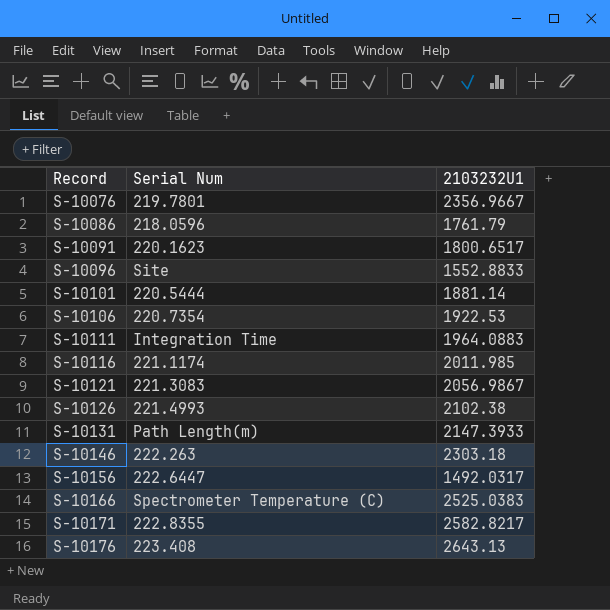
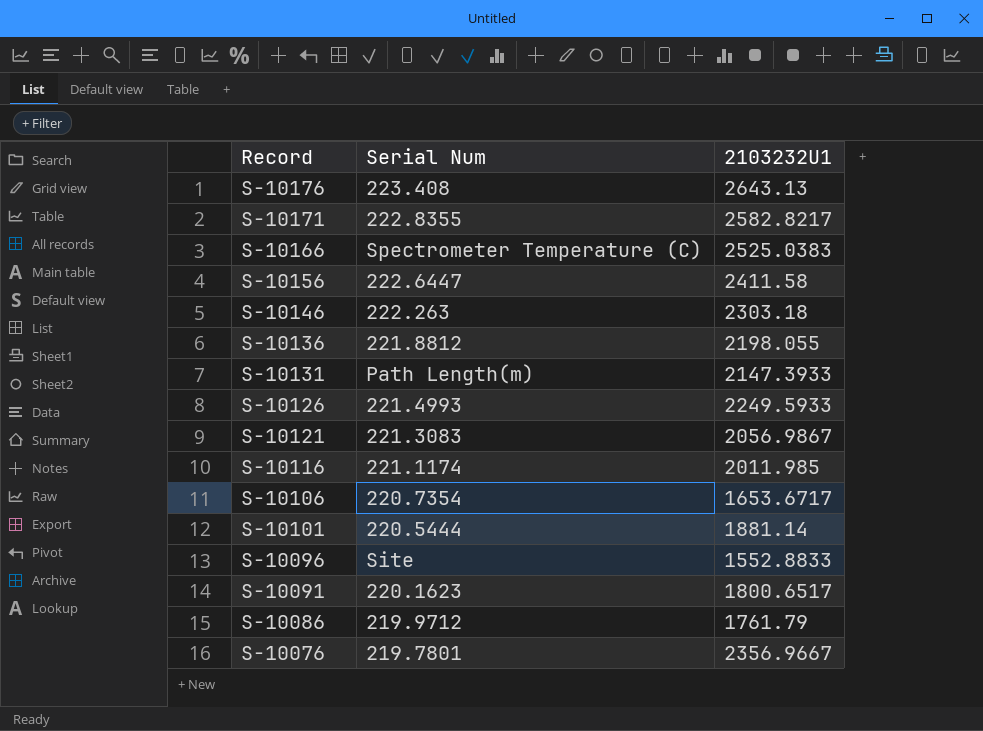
row order: Record ascending -> Record descending
row S-10111: Integration Time | 1964.0883 -> none
S-10156 | 2103232U1: 1492.0317 -> 2411.58
row S-10136: none -> 221.8812 | 2198.055
S-10126 | 2103232U1: 2102.38 -> 2249.5933
S-10106 | 2103232U1: 1922.53 -> 1653.6717
S-10086 | Serial Num: 218.0596 -> 219.9712

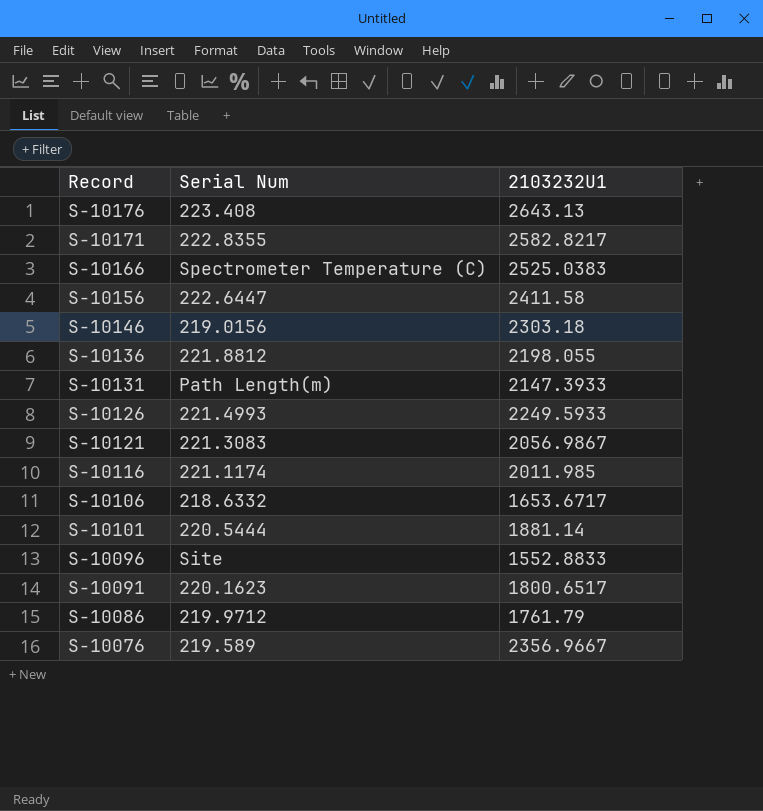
S-10146 | Serial Num: 222.263 -> 219.0156
S-10106 | Serial Num: 220.7354 -> 218.6332
S-10076 | Serial Num: 219.7801 -> 219.589

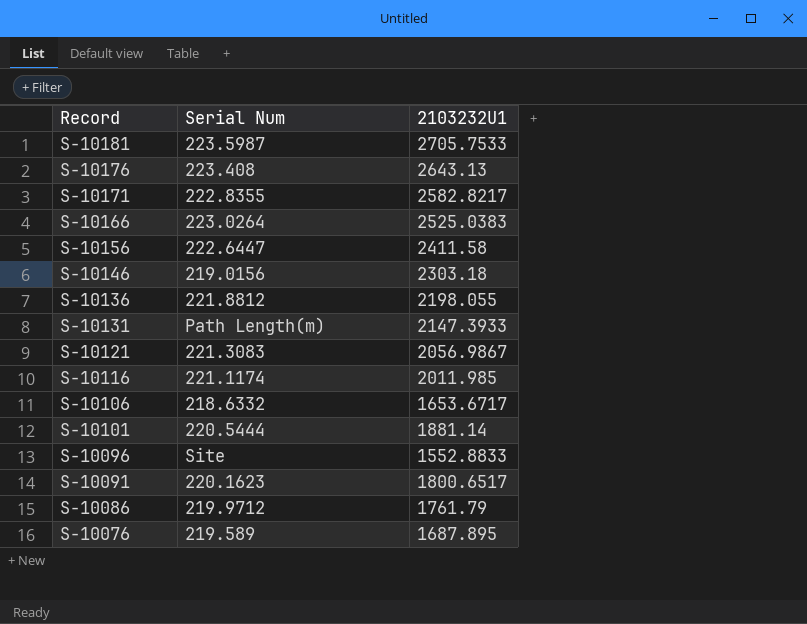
row S-10126: 221.4993 | 2249.5933 -> none
row S-10181: none -> 223.5987 | 2705.7533
S-10166 | Serial Num: Spectrometer Temperature (C) -> 223.0264
S-10076 | 2103232U1: 2356.9667 -> 1687.895

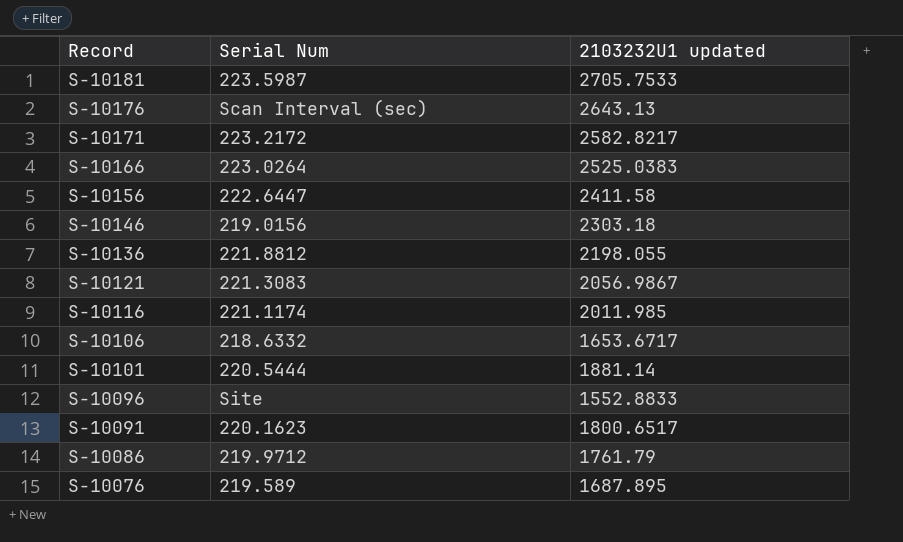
column name: 2103232U1 -> 2103232U1 updated
row S-10131: Path Length(m) | 2147.3933 -> none
S-10176 | Serial Num: 223.408 -> Scan Interval (sec)
S-10171 | Serial Num: 222.8355 -> 223.2172

